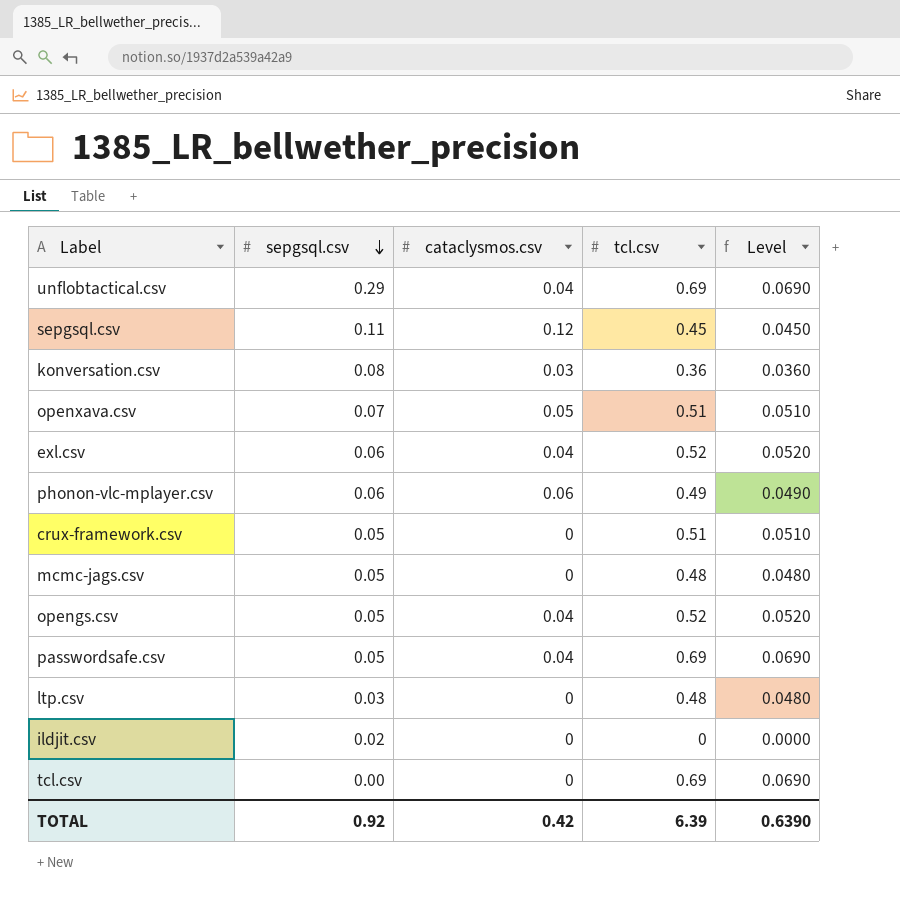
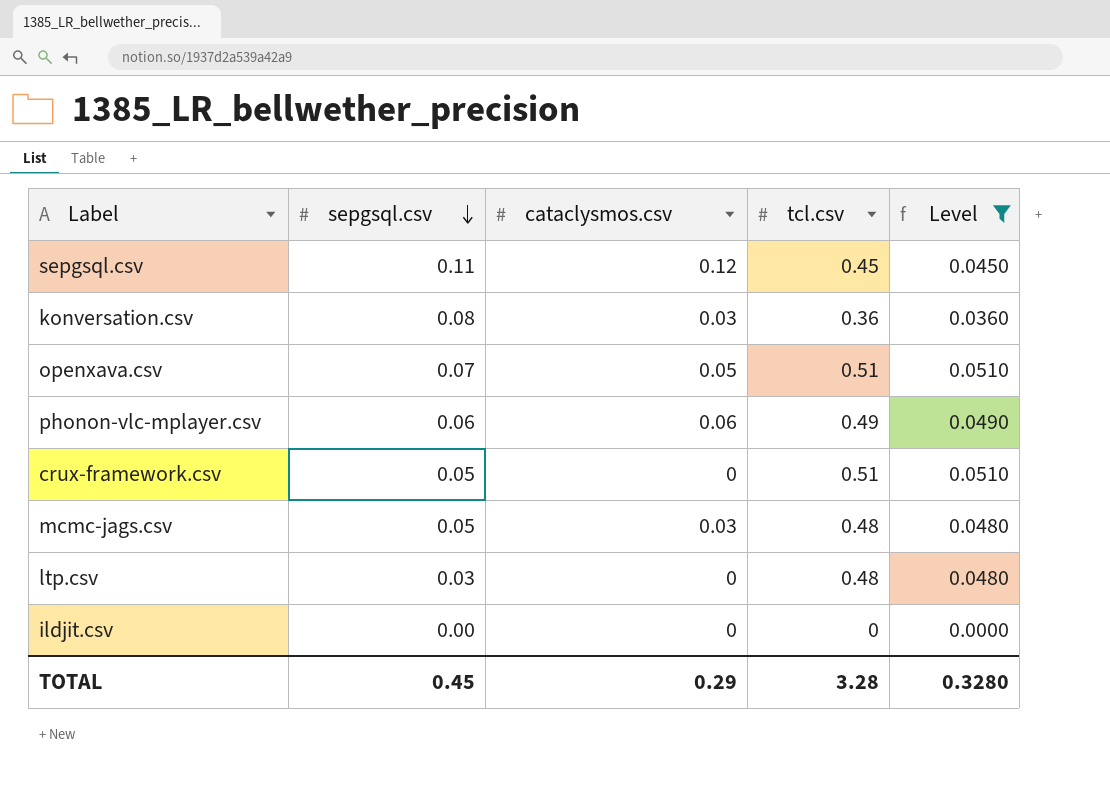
filter: none -> Level <= 0.0510
mcmc-jags.csv | cataclysmos.csv: 0 -> 0.03
ildjit.csv | sepgsql.csv: 0.02 -> 0.00
TOTAL | sepgsql.csv: 0.92 -> 0.45
TOTAL | cataclysmos.csv: 0.42 -> 0.29
TOTAL | tcl.csv: 6.39 -> 3.28
TOTAL | Level: 0.6390 -> 0.3280

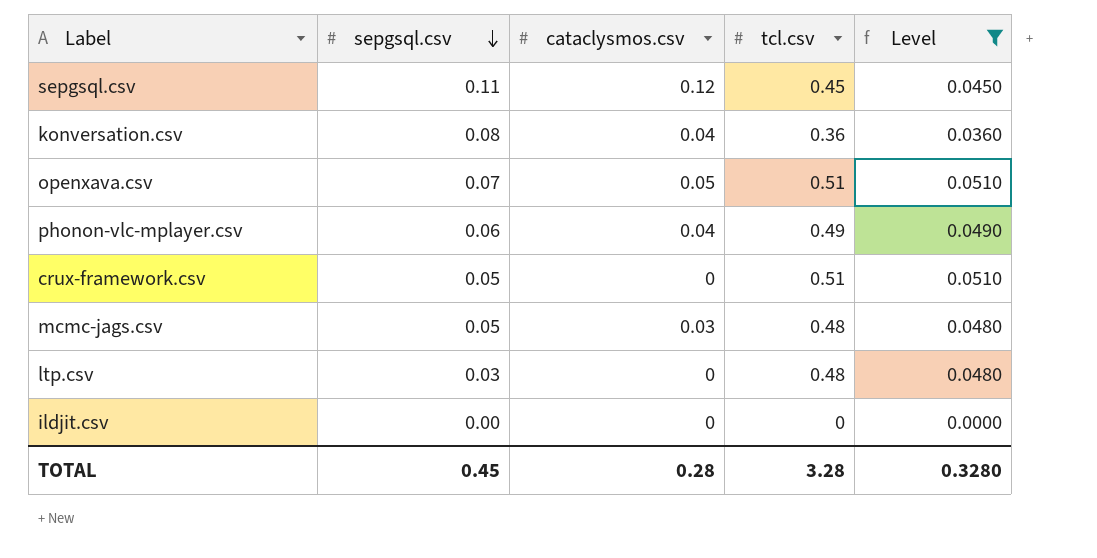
konversation.csv | cataclysmos.csv: 0.03 -> 0.04
phonon-vlc-mplayer.csv | cataclysmos.csv: 0.06 -> 0.04
TOTAL | cataclysmos.csv: 0.29 -> 0.28

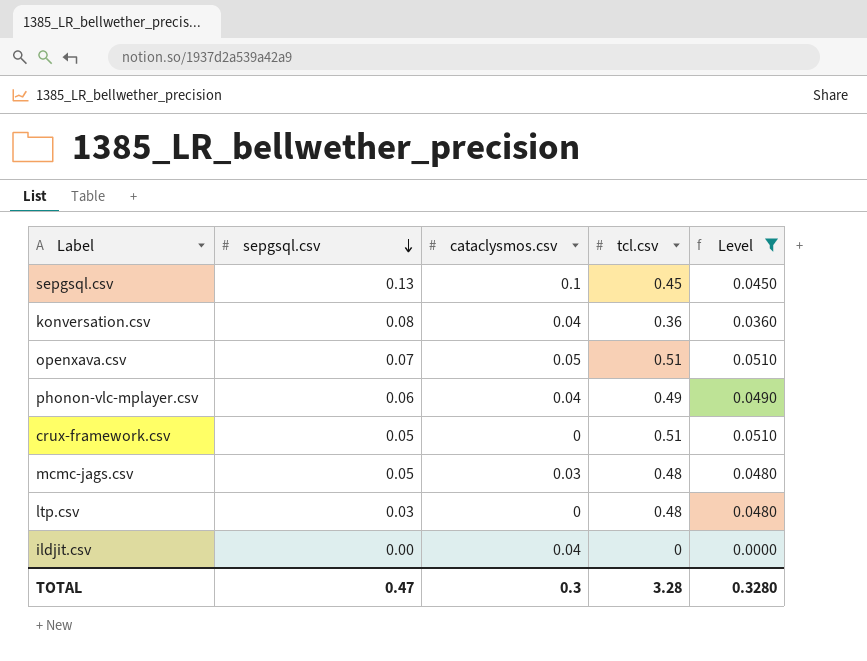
sepgsql.csv | sepgsql.csv: 0.11 -> 0.13
sepgsql.csv | cataclysmos.csv: 0.12 -> 0.1
ildjit.csv | cataclysmos.csv: 0 -> 0.04
TOTAL | sepgsql.csv: 0.45 -> 0.47
TOTAL | cataclysmos.csv: 0.28 -> 0.3

